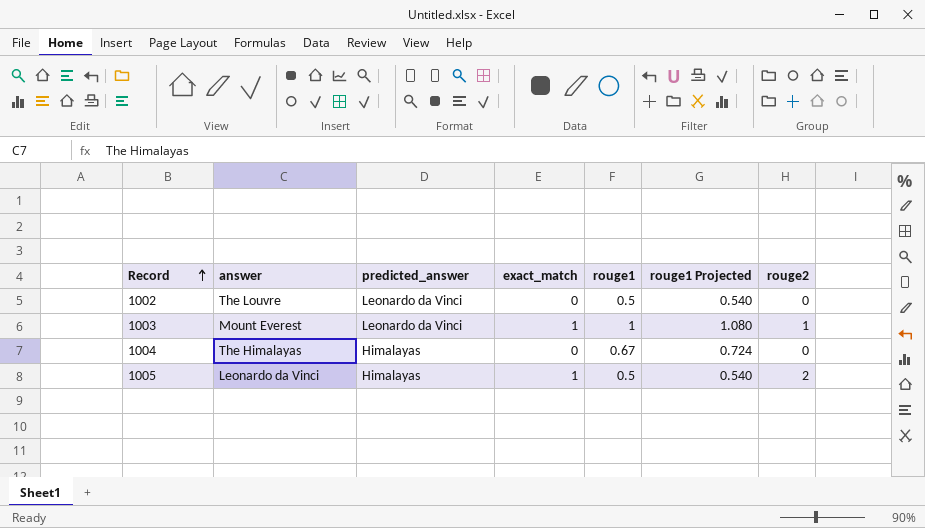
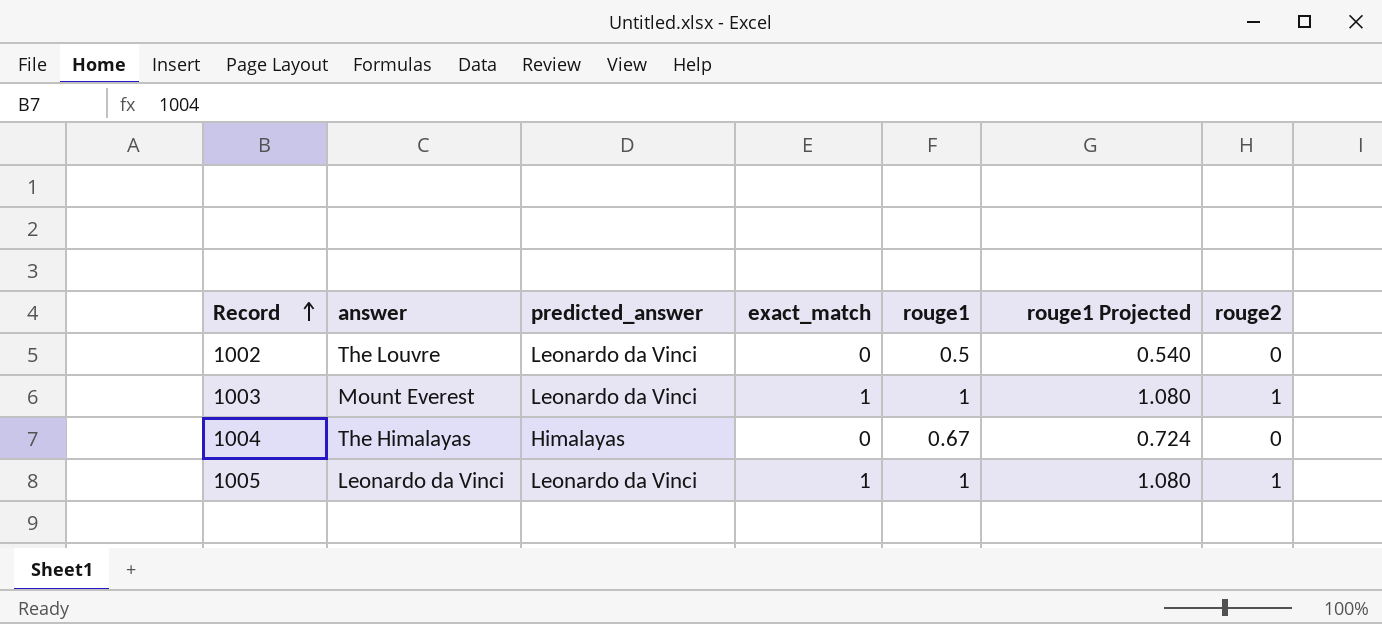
1005 | predicted_answer: Himalayas -> Leonardo da Vinci
1005 | rouge1: 0.5 -> 1
1005 | rouge1 Projected: 0.540 -> 1.080
1005 | rouge2: 2 -> 1

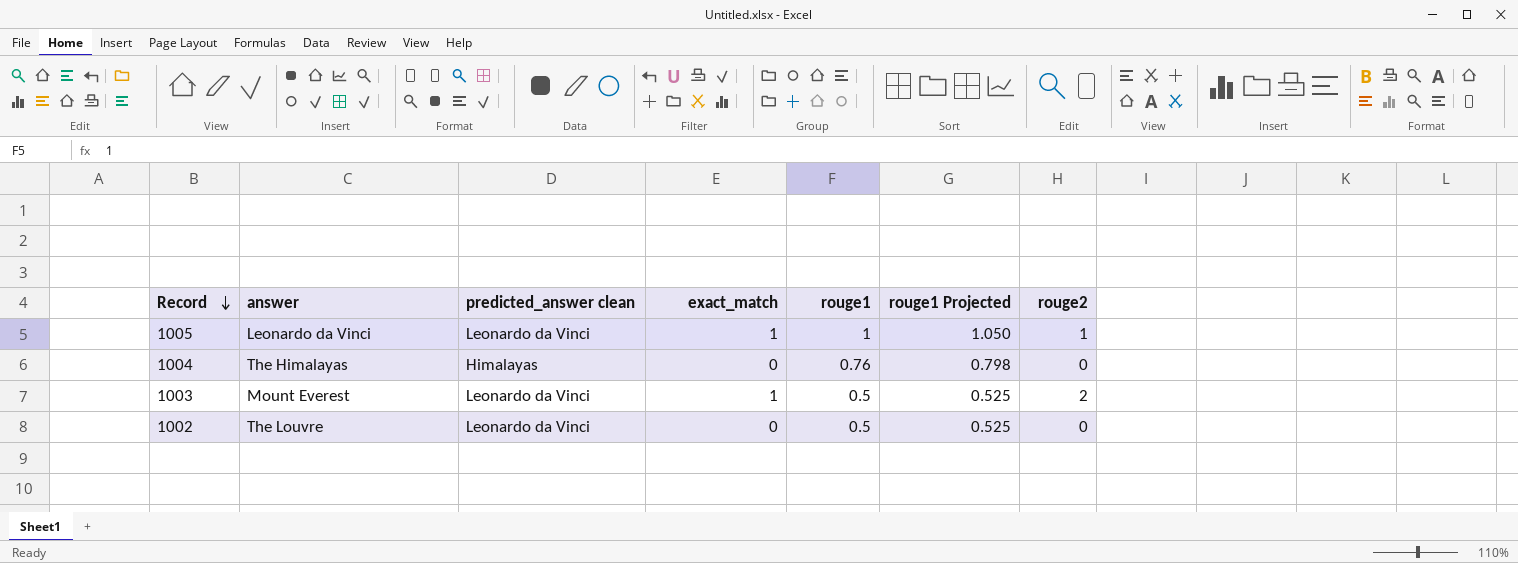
row order: Record ascending -> Record descending
column name: predicted_answer -> predicted_answer clean
column rouge1 Projected | formula: [rouge1] * 1.08 -> [rouge1] * 1.05
1004 | rouge1: 0.67 -> 0.76
1003 | rouge1: 1 -> 0.5
1003 | rouge2: 1 -> 2

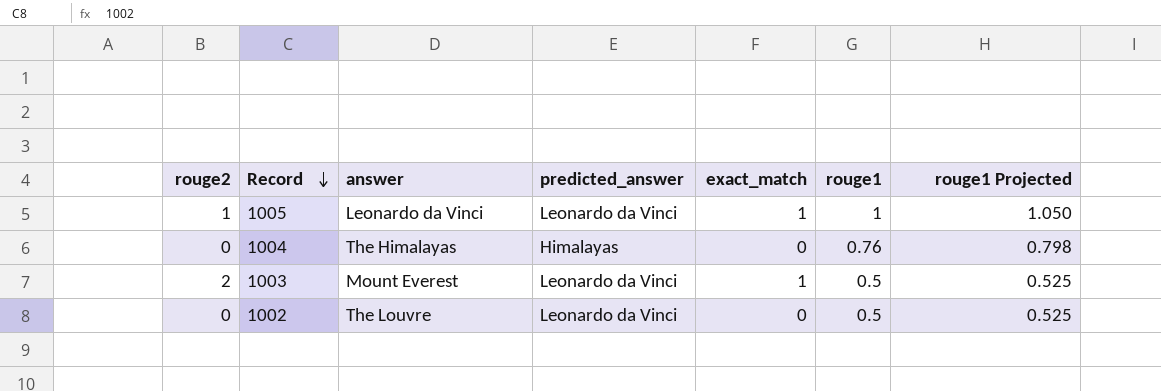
column rouge2 | position: 7 -> 1
column name: predicted_answer clean -> predicted_answer

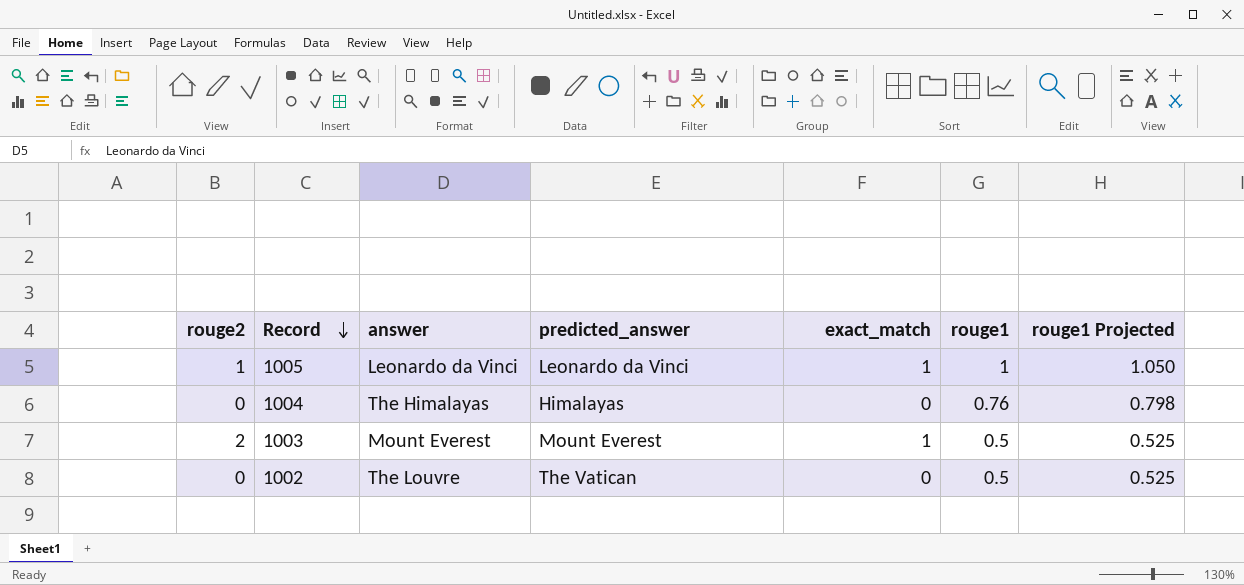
1003 | predicted_answer: Leonardo da Vinci -> Mount Everest
1002 | predicted_answer: Leonardo da Vinci -> The Vatican

